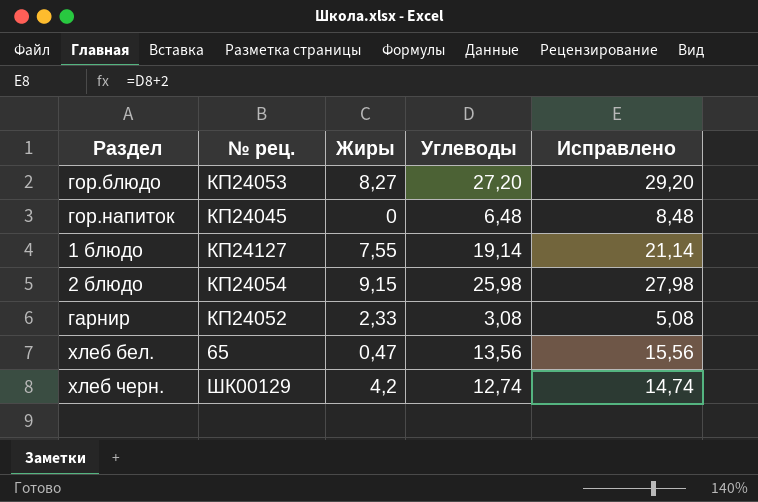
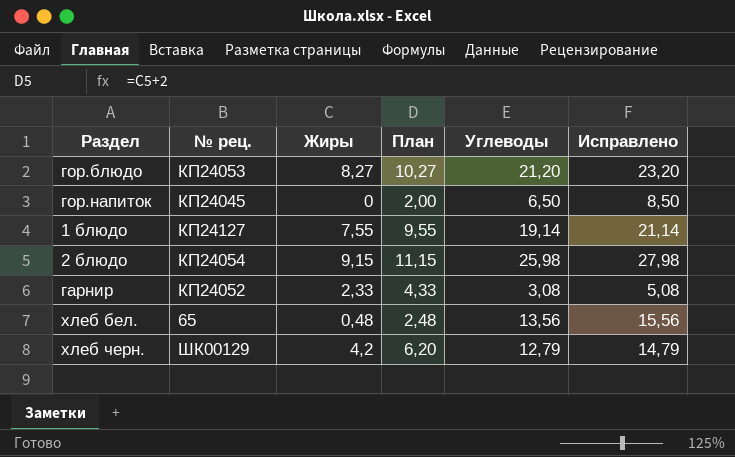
column План | formula: none -> [Жиры] + 2
гор.блюдо | Углеводы: 27,20 -> 21,20
гор.блюдо | Исправлено: 29,20 -> 23,20
гор.напиток | Углеводы: 6,48 -> 6,50
гор.напиток | Исправлено: 8,48 -> 8,50
хлеб бел. | Жиры: 0,47 -> 0,48
хлеб черн. | Углеводы: 12,74 -> 12,79
хлеб черн. | Исправлено: 14,74 -> 14,79

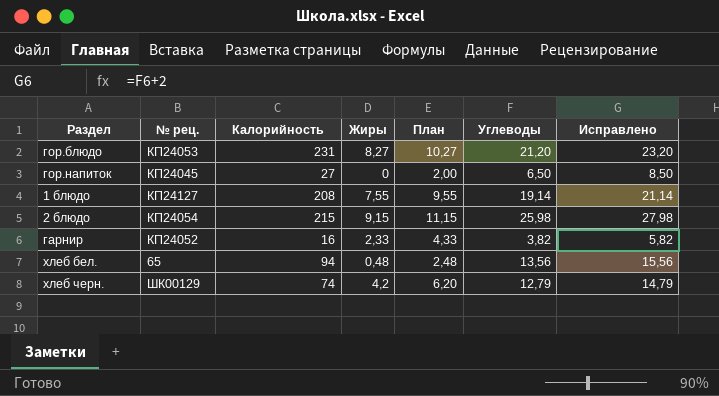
column Калорийность | position: none -> 3
гарнир | Углеводы: 3,08 -> 3,82
гарнир | Исправлено: 5,08 -> 5,82

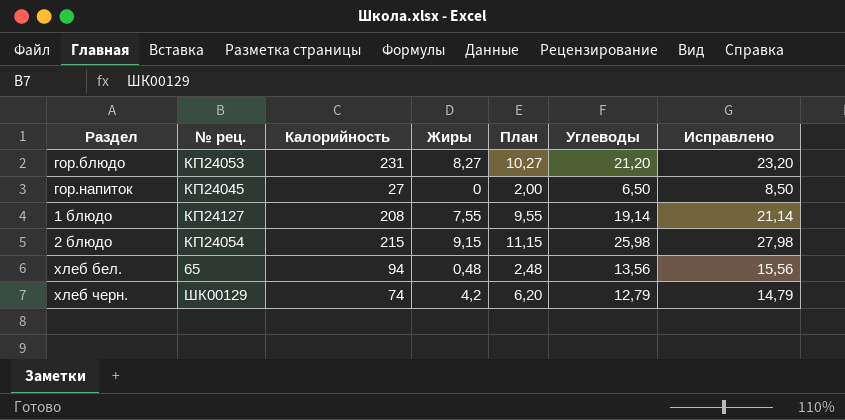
row гарнир: КП24052 | 16 | 2,33 | 4,33 | 3,82 | 5,82 -> none

